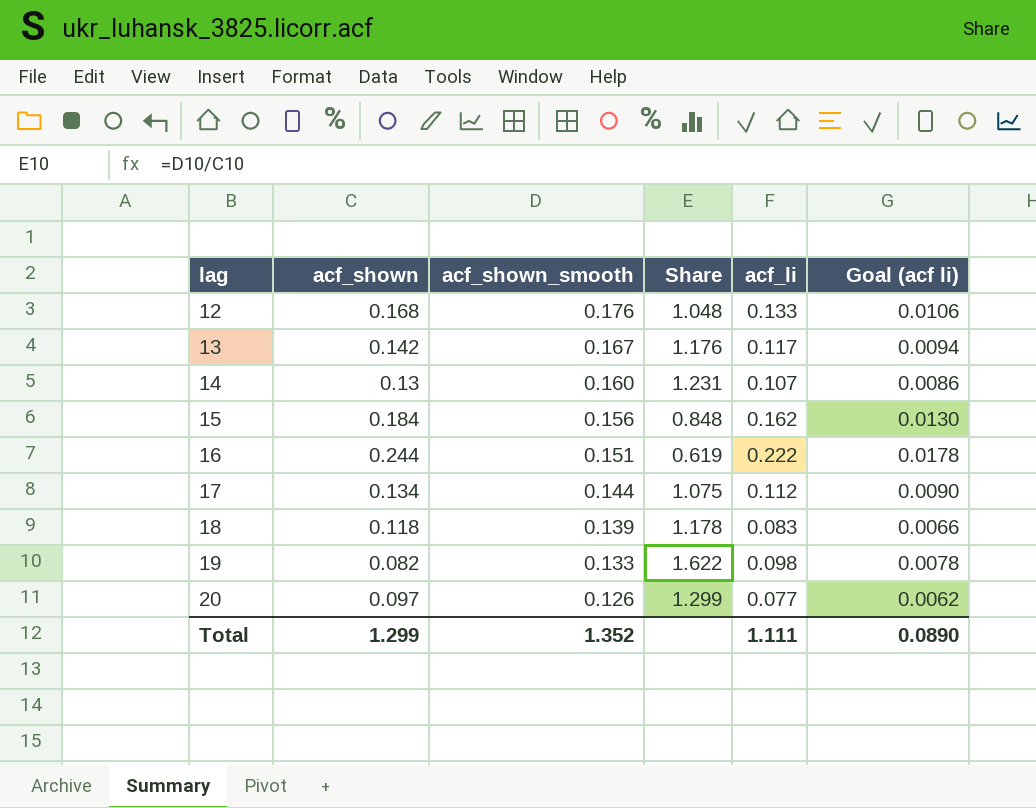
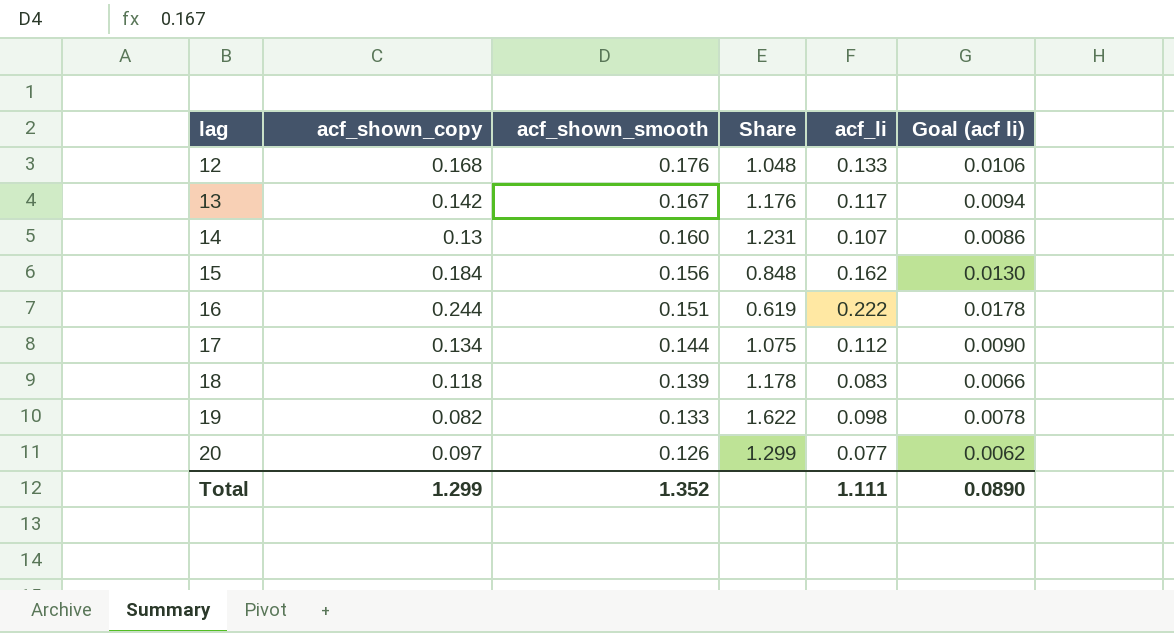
column name: acf_shown -> acf_shown_copy

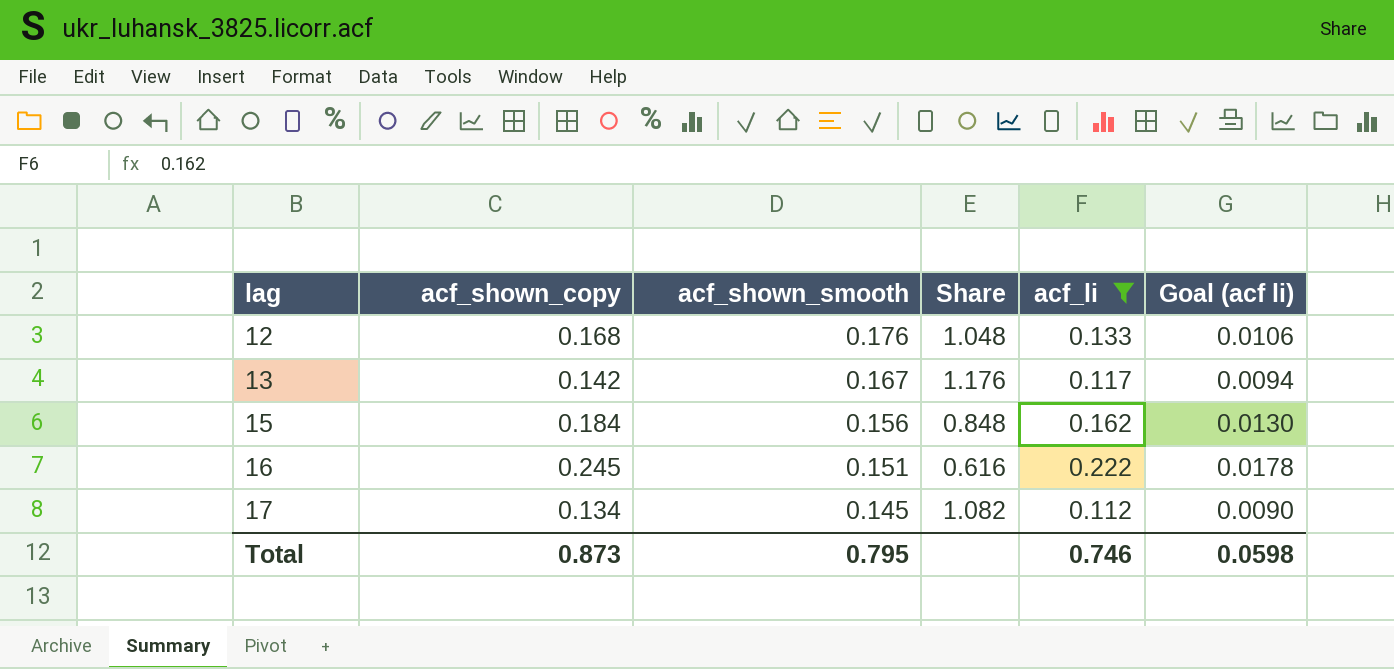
filter: none -> acf_li >= 0.112
16 | acf_shown_copy: 0.244 -> 0.245
16 | Share: 0.619 -> 0.616
17 | acf_shown_smooth: 0.144 -> 0.145
17 | Share: 1.075 -> 1.082
Total | acf_shown_copy: 1.299 -> 0.873
Total | acf_shown_smooth: 1.352 -> 0.795
Total | acf_li: 1.111 -> 0.746
Total | Goal (acf li): 0.0890 -> 0.0598

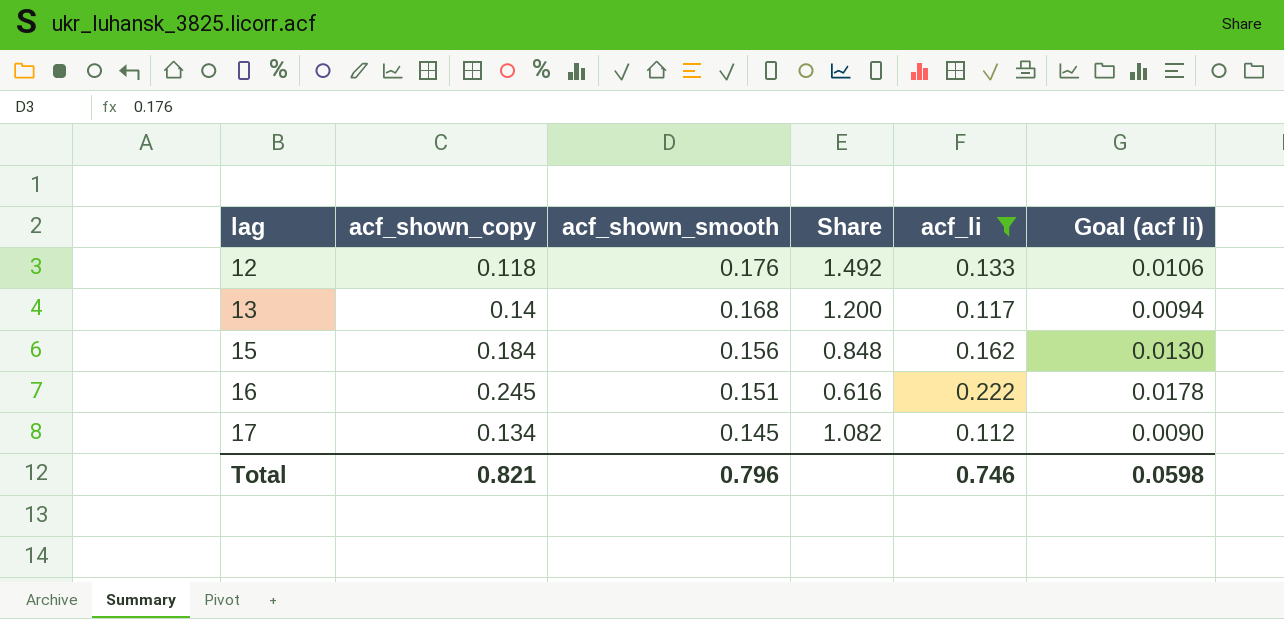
12 | acf_shown_copy: 0.168 -> 0.118
12 | Share: 1.048 -> 1.492
13 | acf_shown_copy: 0.142 -> 0.14
13 | acf_shown_smooth: 0.167 -> 0.168
13 | Share: 1.176 -> 1.200
Total | acf_shown_copy: 0.873 -> 0.821
Total | acf_shown_smooth: 0.795 -> 0.796

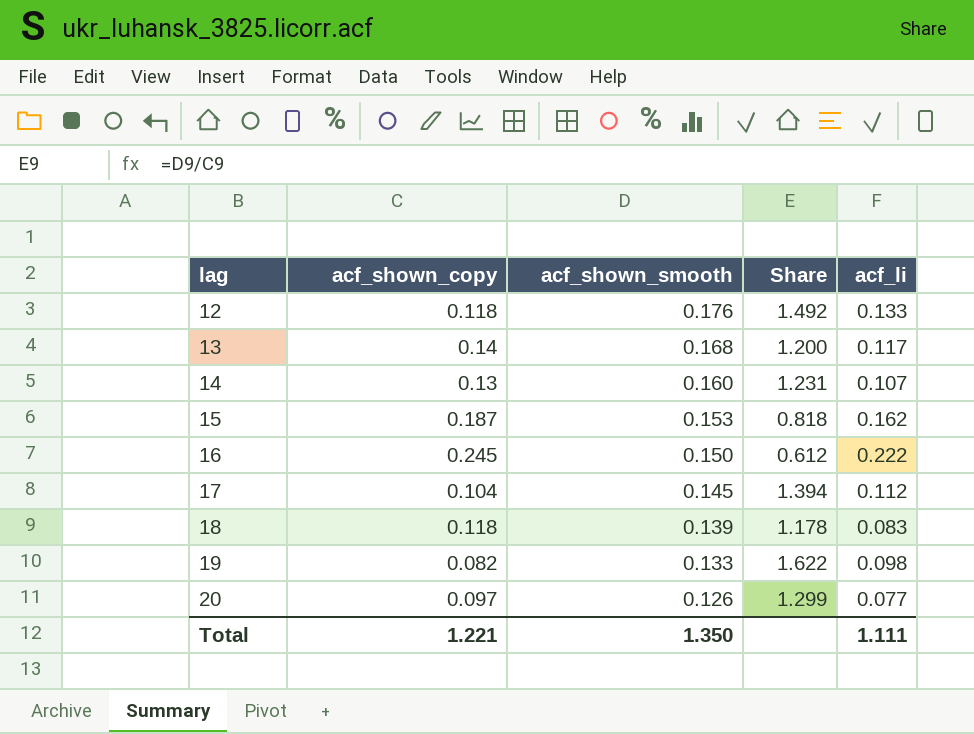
filter: acf_li >= 0.112 -> none
column Goal (acf li) | formula: [acf_li] * 0.08 -> none
15 | acf_shown_copy: 0.184 -> 0.187
15 | acf_shown_smooth: 0.156 -> 0.153
15 | Share: 0.848 -> 0.818
16 | acf_shown_smooth: 0.151 -> 0.150
16 | Share: 0.616 -> 0.612
17 | acf_shown_copy: 0.134 -> 0.104
17 | Share: 1.082 -> 1.394
Total | acf_shown_copy: 0.821 -> 1.221
Total | acf_shown_smooth: 0.796 -> 1.350
Total | acf_li: 0.746 -> 1.111

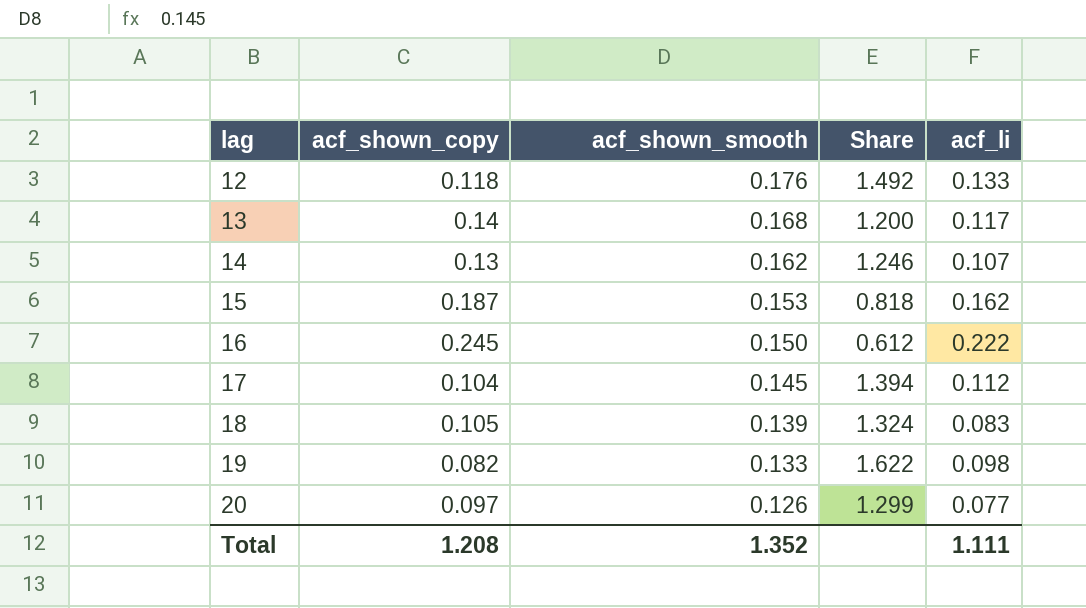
14 | acf_shown_smooth: 0.160 -> 0.162
14 | Share: 1.231 -> 1.246
18 | acf_shown_copy: 0.118 -> 0.105
18 | Share: 1.178 -> 1.324
Total | acf_shown_copy: 1.221 -> 1.208
Total | acf_shown_smooth: 1.350 -> 1.352

